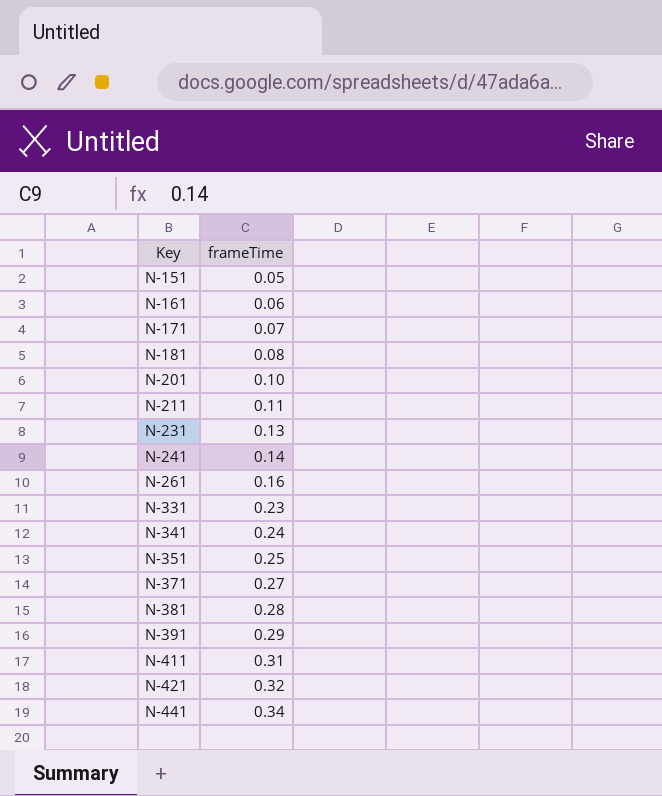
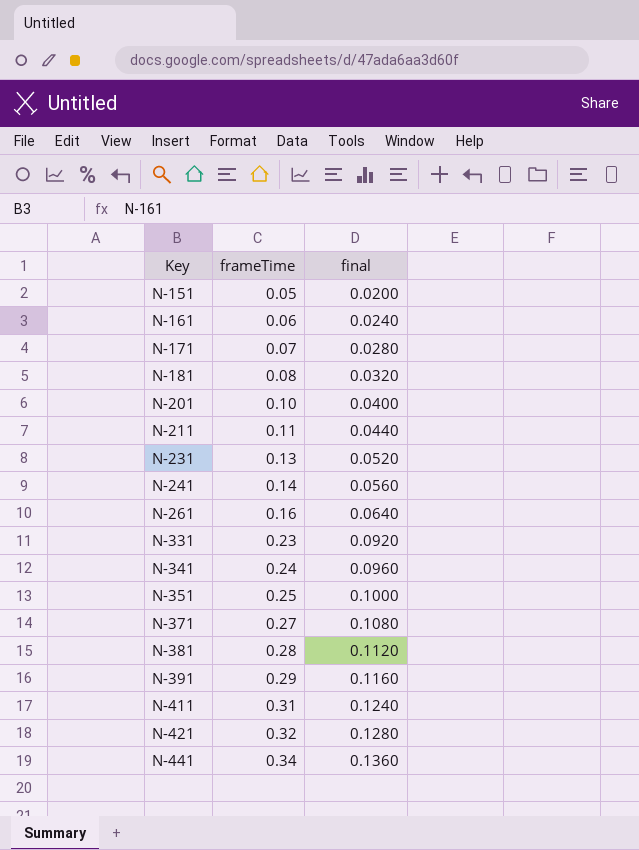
column final | formula: none -> [frameTime] * 0.4

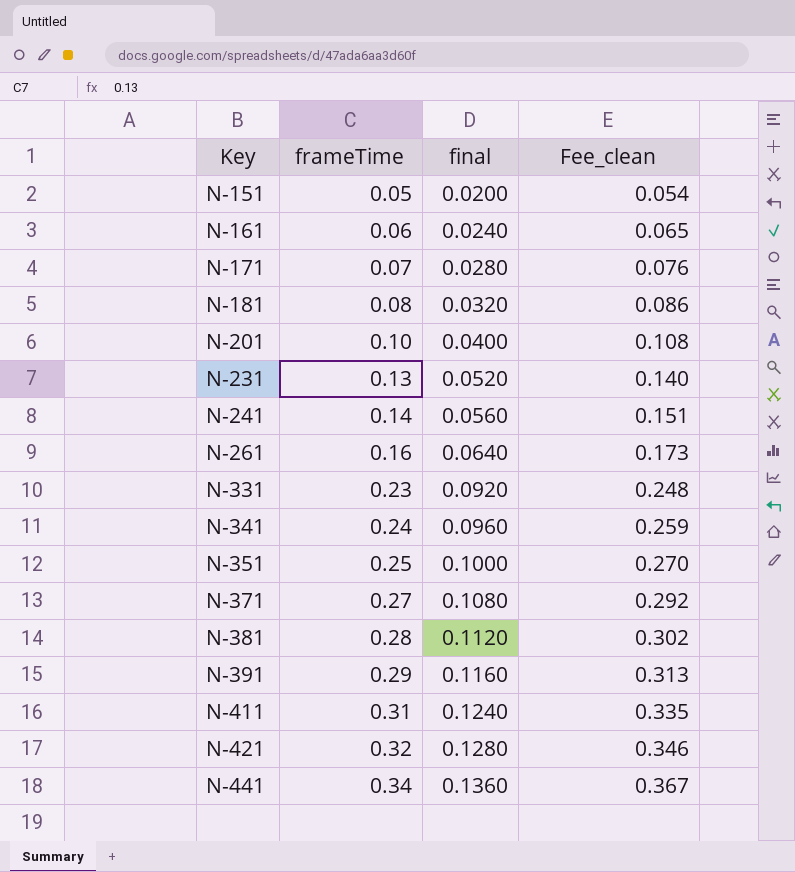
column Fee_clean | formula: none -> [frameTime] * 1.08
row N-211: 0.11 | 0.0440 -> none

